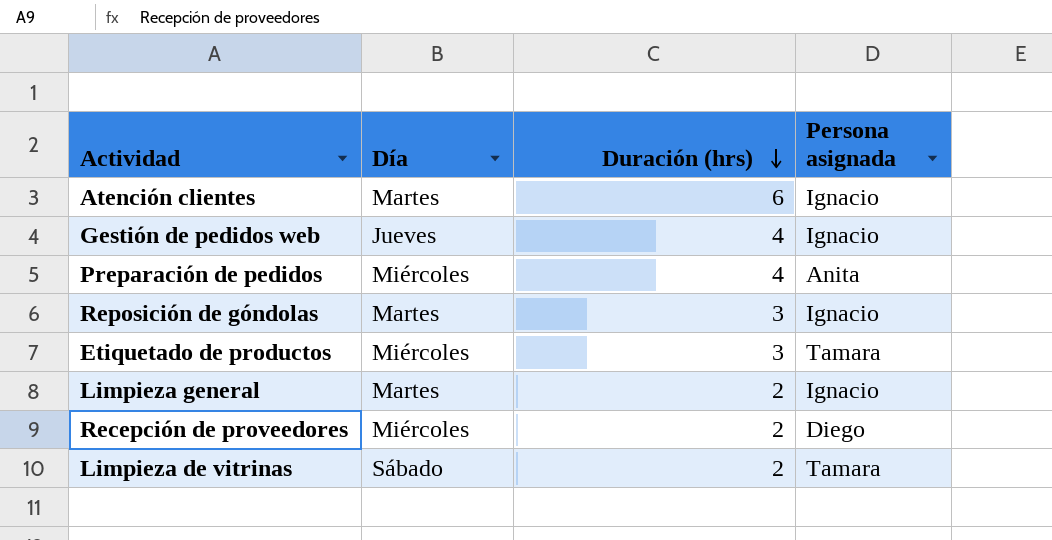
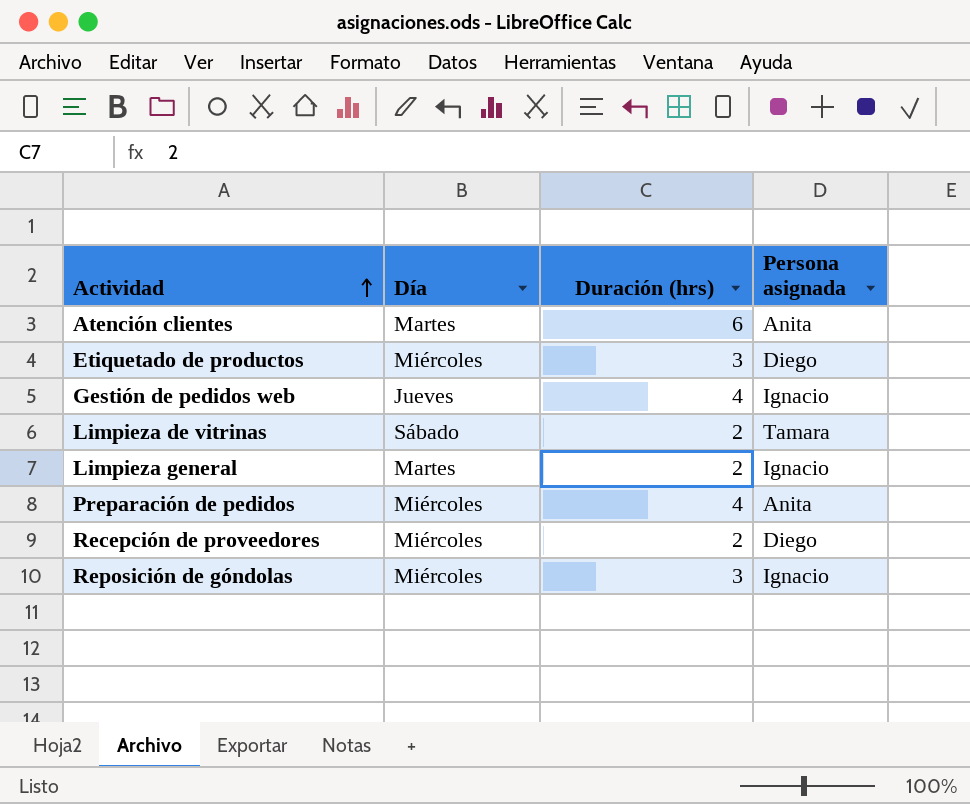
row order: Duración (hrs) descending -> Actividad ascending
Atención clientes | Persona asignada: Ignacio -> Anita
Etiquetado de productos | Persona asignada: Tamara -> Diego
Reposición de góndolas | Día: Martes -> Miércoles

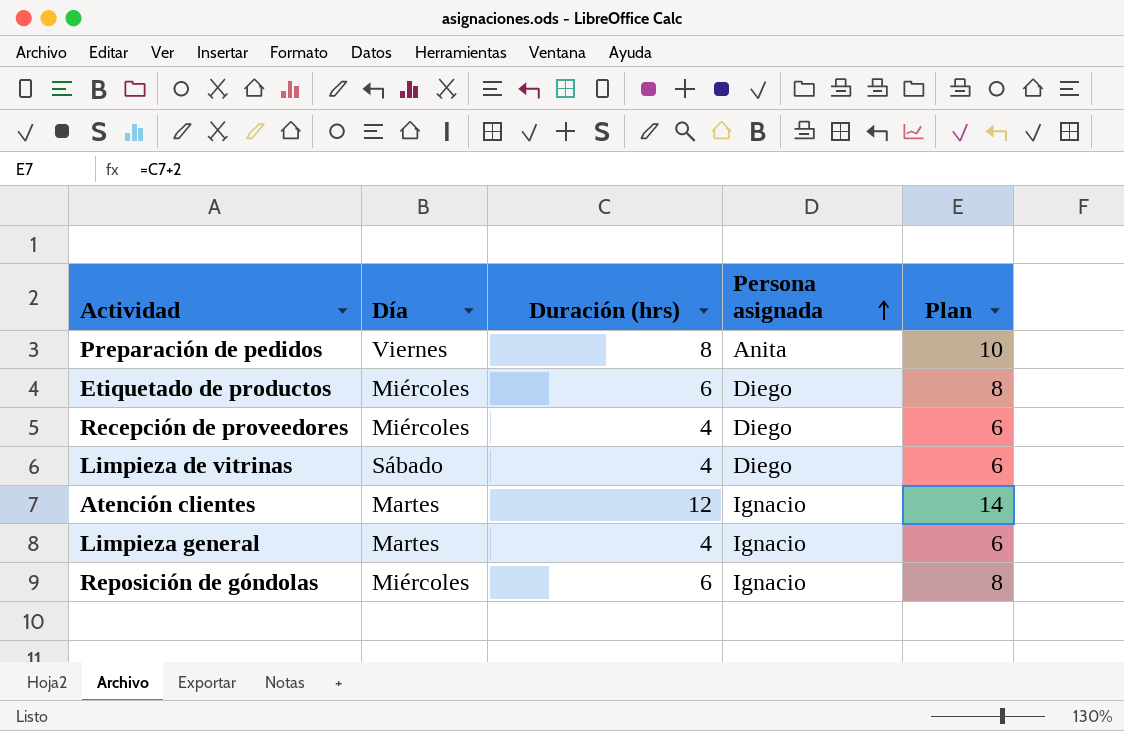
row order: Actividad ascending -> Persona asignada ascending
column Plan | formula: none -> [Duración (hrs)] + 2
row Gestión de pedidos web: Jueves | 4 | Ignacio -> none
Preparación de pedidos | Día: Miércoles -> Viernes
Preparación de pedidos | Duración (hrs): 4 -> 8
Etiquetado de productos | Duración (hrs): 3 -> 6
Recepción de proveedores | Duración (hrs): 2 -> 4
Limpieza de vitrinas | Duración (hrs): 2 -> 4
Limpieza de vitrinas | Persona asignada: Tamara -> Diego
Atención clientes | Duración (hrs): 6 -> 12
Atención clientes | Persona asignada: Anita -> Ignacio
Limpieza general | Duración (hrs): 2 -> 4
Reposición de góndolas | Duración (hrs): 3 -> 6

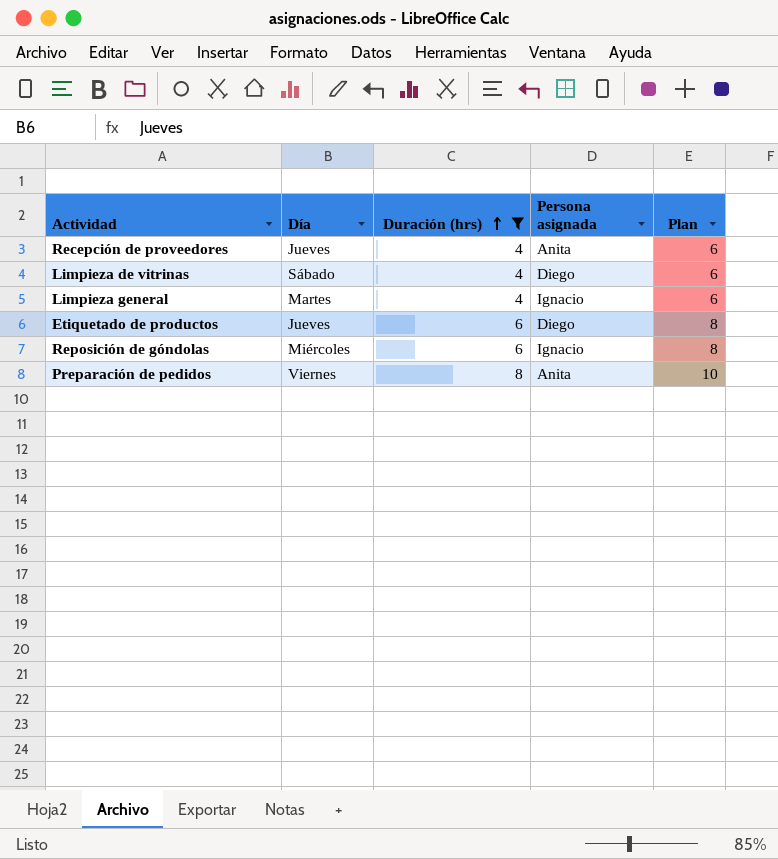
filter: none -> Duración (hrs) != 12
row order: Persona asignada ascending -> Duración (hrs) ascending
Recepción de proveedores | Día: Miércoles -> Jueves
Recepción de proveedores | Persona asignada: Diego -> Anita
Etiquetado de productos | Día: Miércoles -> Jueves

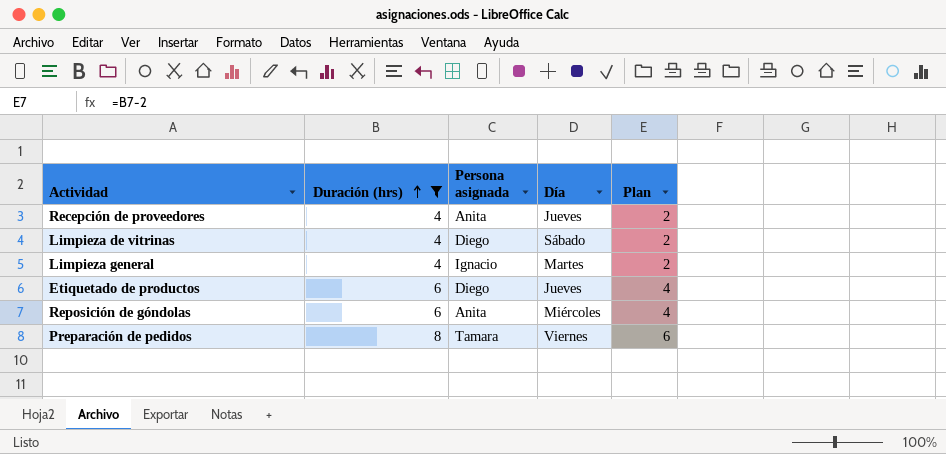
column Día | position: 2 -> 4
column Plan | formula: [Duración (hrs)] + 2 -> [Duración (hrs)] - 2
Reposición de góndolas | Persona asignada: Ignacio -> Anita
Preparación de pedidos | Persona asignada: Anita -> Tamara

